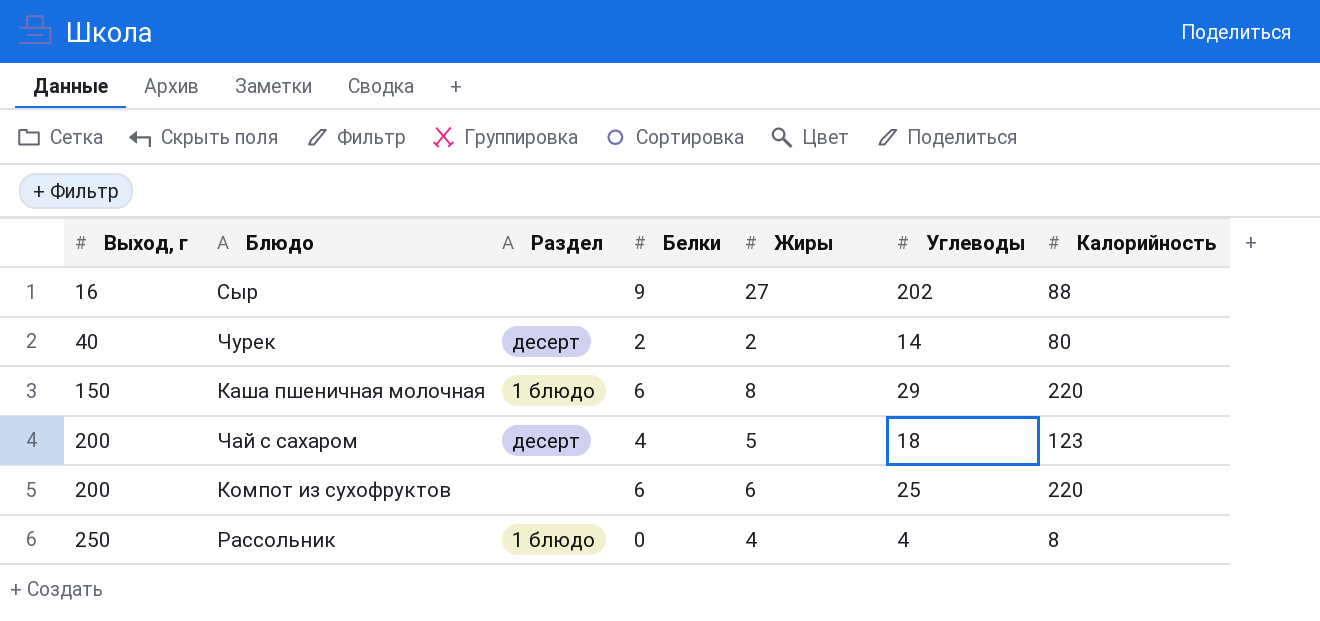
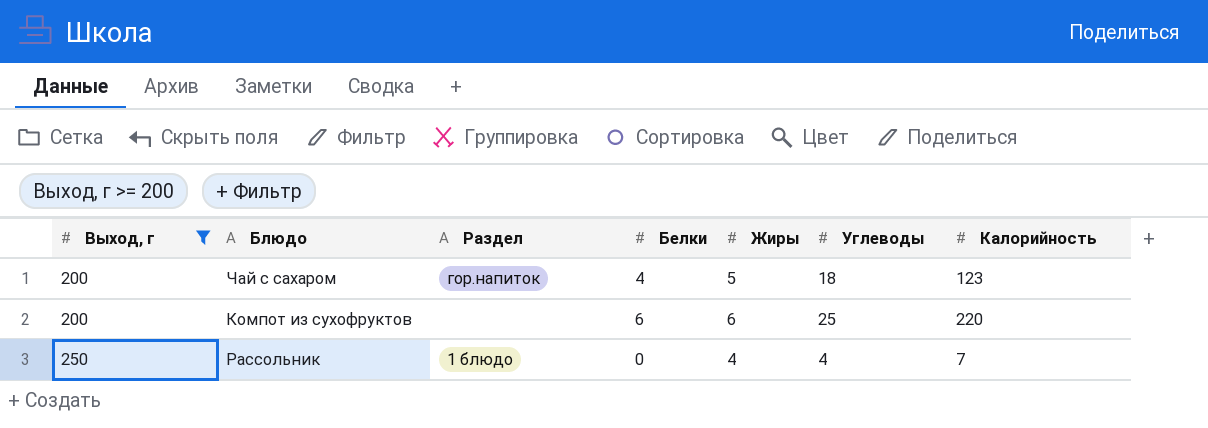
filter: none -> Выход, г >= 200
Чай с сахаром | Раздел: десерт -> гор.напиток
Рассольник | Калорийность: 8 -> 7

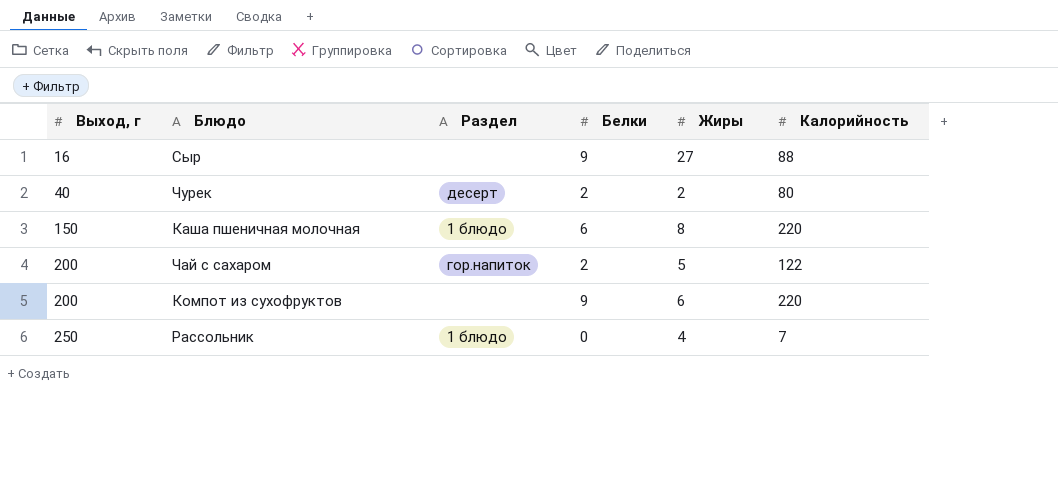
filter: Выход, г >= 200 -> none
column Углеводы | position: 6 -> none
Чай с сахаром | Белки: 4 -> 2
Чай с сахаром | Калорийность: 123 -> 122
Компот из сухофруктов | Белки: 6 -> 9

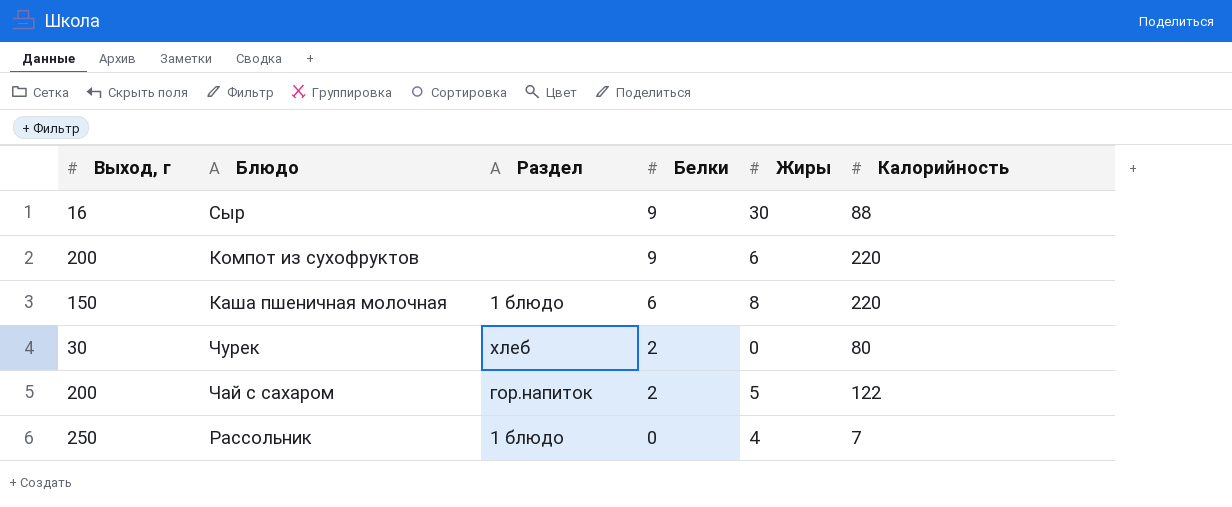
row order: Выход, г ascending -> Белки descending
Сыр | Жиры: 27 -> 30
Чурек | Выход, г: 40 -> 30
Чурек | Раздел: десерт -> хлеб
Чурек | Жиры: 2 -> 0

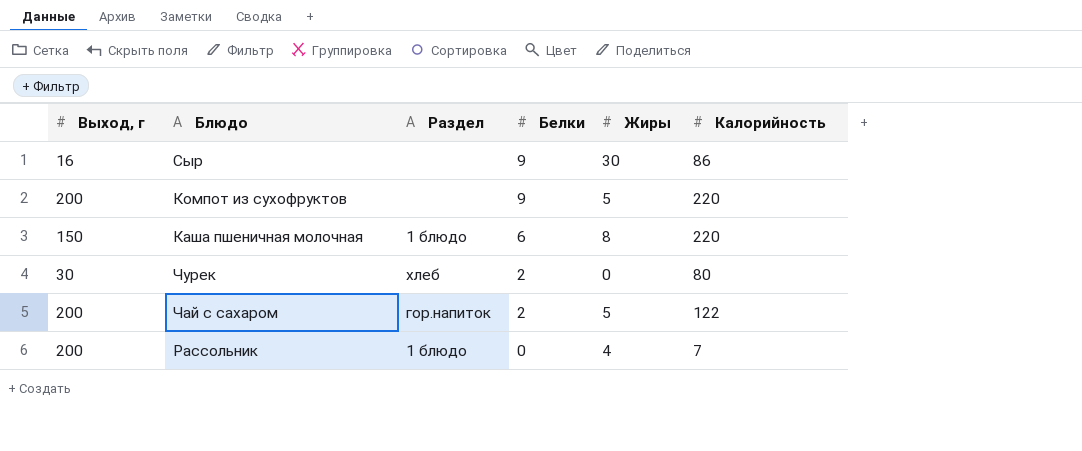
Сыр | Калорийность: 88 -> 86
Компот из сухофруктов | Жиры: 6 -> 5
Рассольник | Выход, г: 250 -> 200

